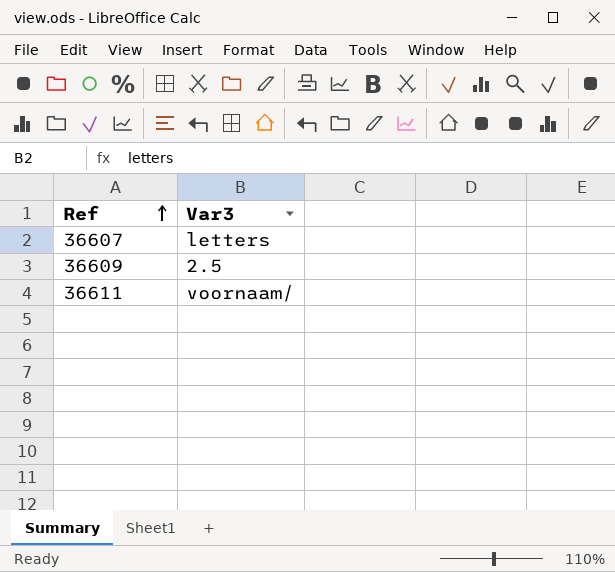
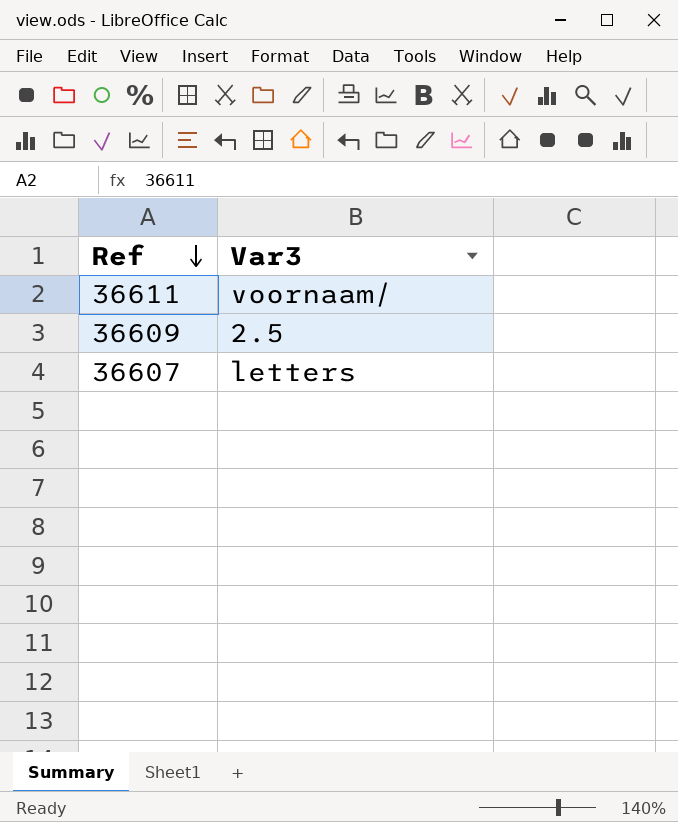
row order: Ref ascending -> Ref descending

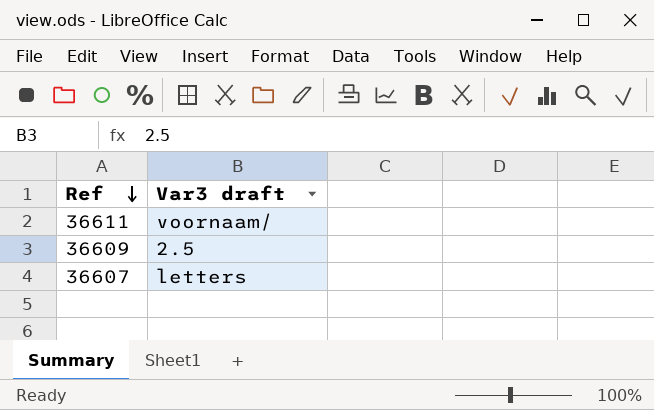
column name: Var3 -> Var3 draft

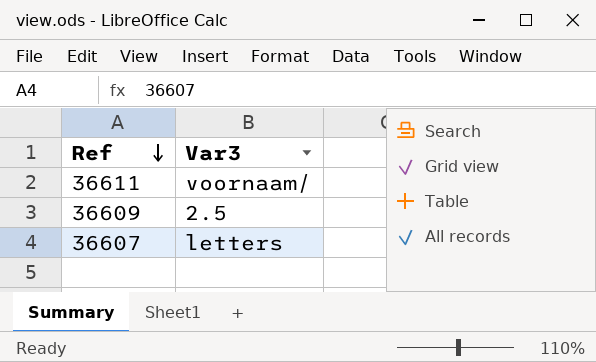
column name: Var3 draft -> Var3

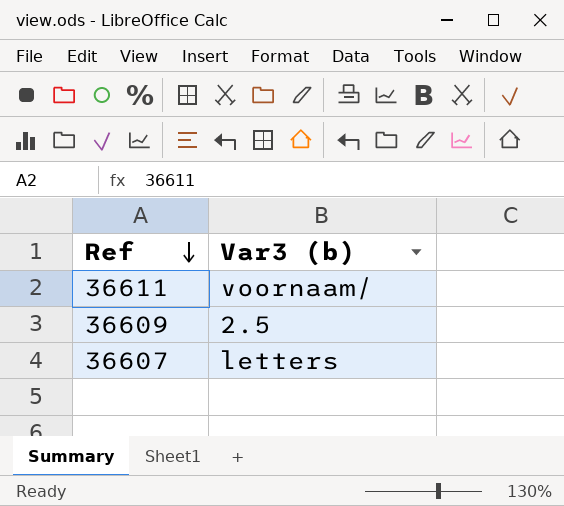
column name: Var3 -> Var3 (b)

